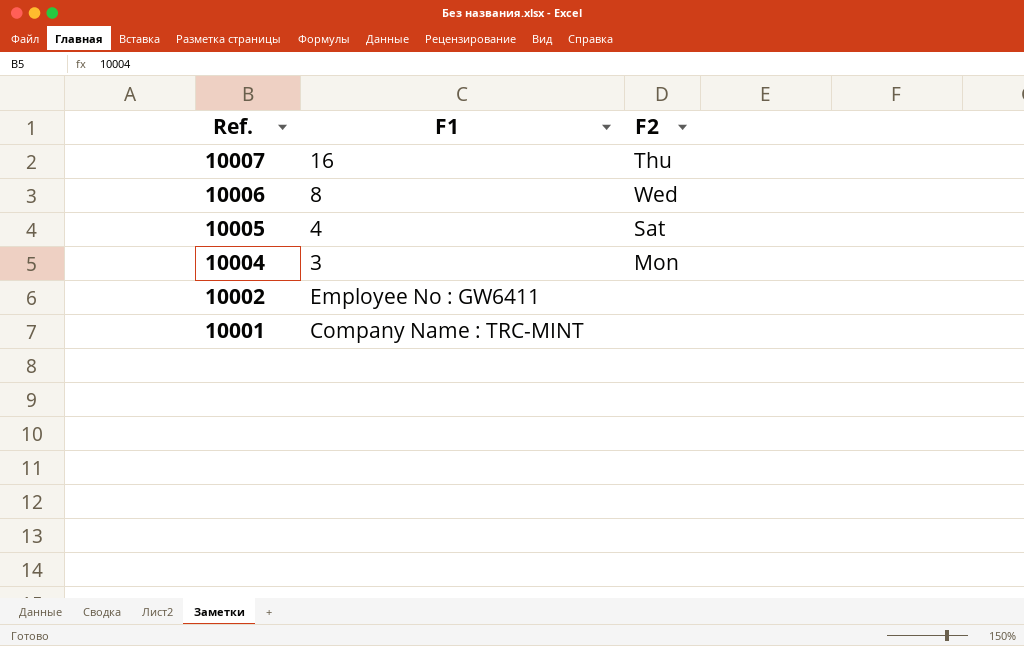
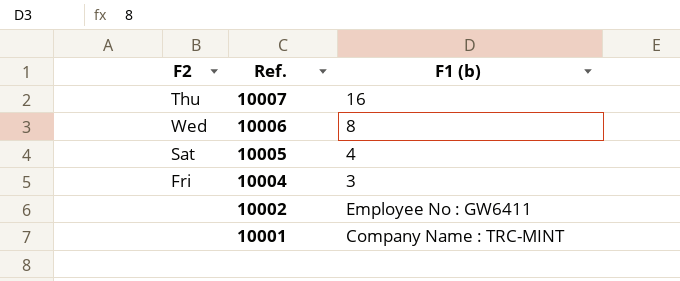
column F2 | position: 3 -> 1
column name: F1 -> F1 (b)
10004 | F2: Mon -> Fri

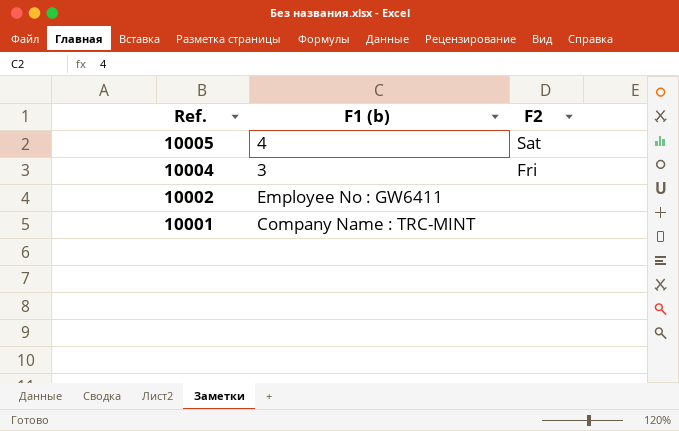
column F2 | position: 1 -> 3
row 10007: Thu | 16 -> none
row 10006: Wed | 8 -> none

